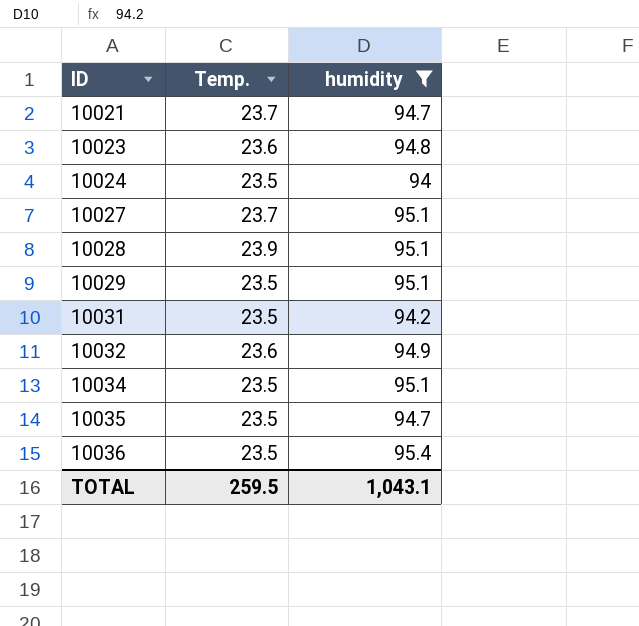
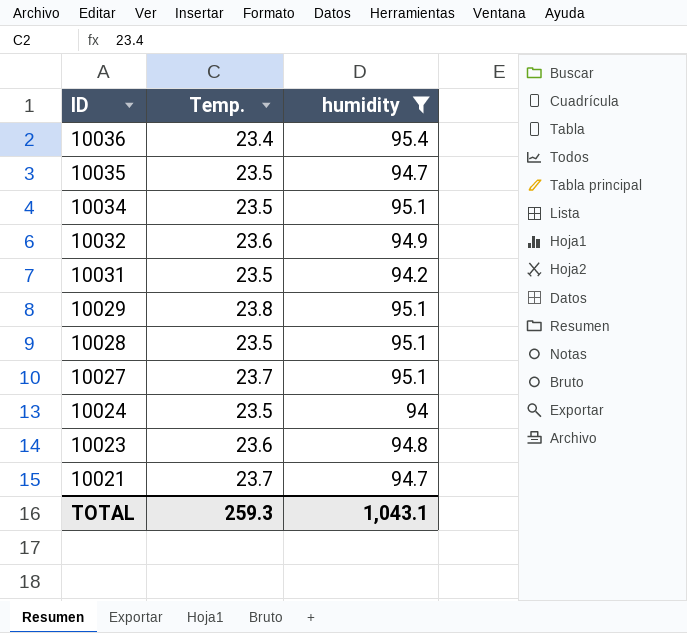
row order: ID ascending -> ID descending
10036 | Temp.: 23.5 -> 23.4
10029 | Temp.: 23.5 -> 23.8
10028 | Temp.: 23.9 -> 23.5
TOTAL | Temp.: 259.5 -> 259.3

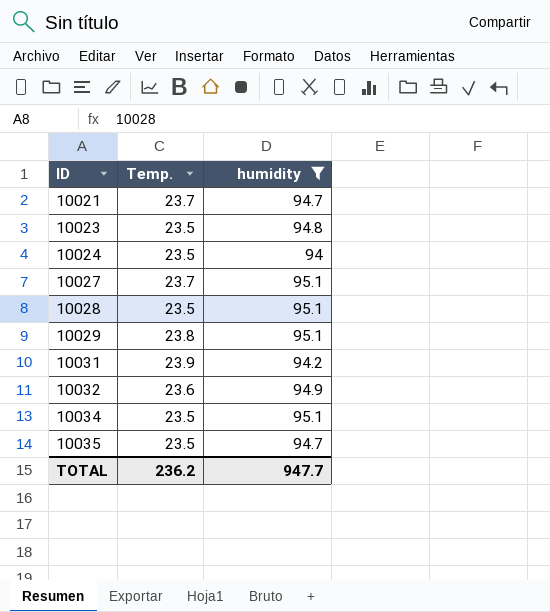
row order: ID descending -> ID ascending
row 10036: 23.4 | 95.4 -> none
10023 | Temp.: 23.6 -> 23.5
10031 | Temp.: 23.5 -> 23.9
TOTAL | Temp.: 259.3 -> 236.2
TOTAL | humidity: 1,043.1 -> 947.7

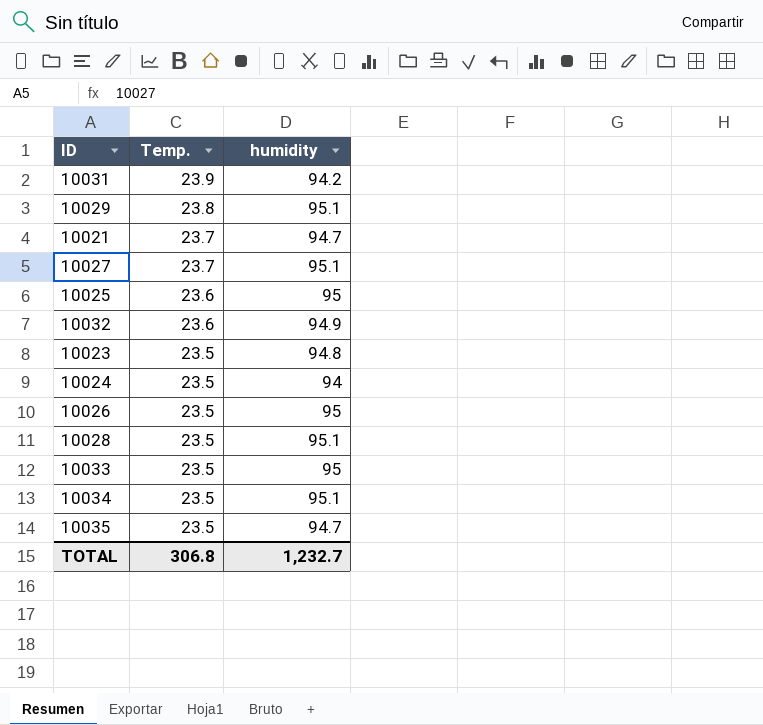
filter: humidity != 95 -> none
row order: ID ascending -> Temp. descending
TOTAL | Temp.: 236.2 -> 306.8
TOTAL | humidity: 947.7 -> 1,232.7

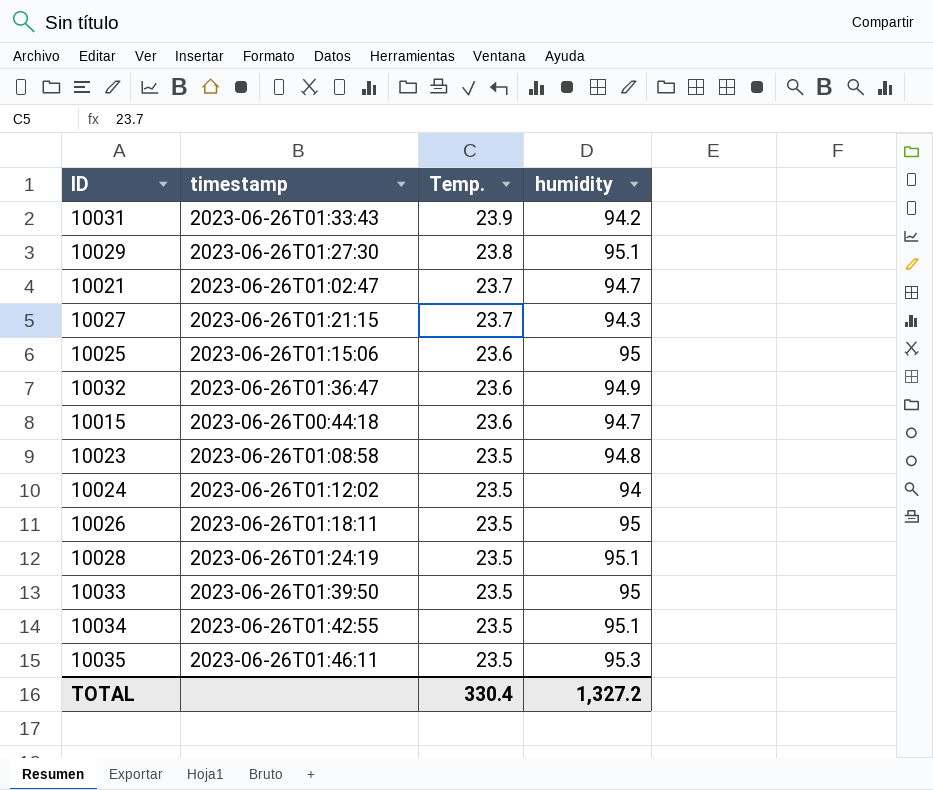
column timestamp | position: none -> 2
10027 | humidity: 95.1 -> 94.3
row 10015: none -> 2023-06-26T00:44:18 | 23.6 | 94.7
10035 | humidity: 94.7 -> 95.3
TOTAL | Temp.: 306.8 -> 330.4
TOTAL | humidity: 1,232.7 -> 1,327.2

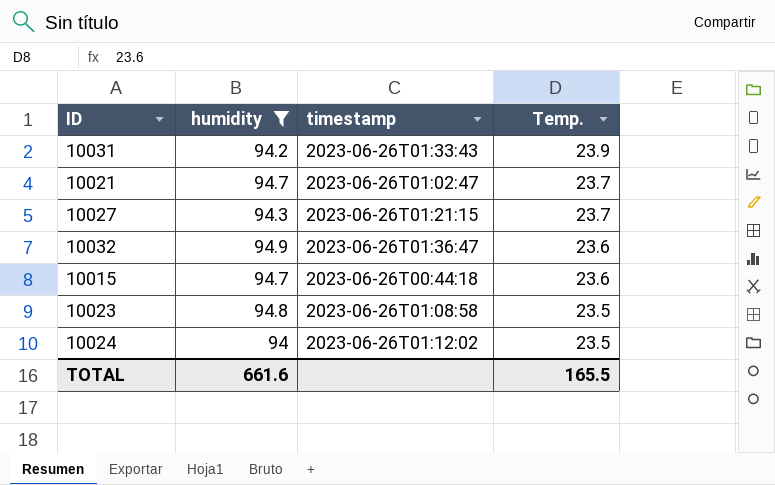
filter: none -> humidity <= 94.9
column humidity | position: 4 -> 2
TOTAL | humidity: 1,327.2 -> 661.6
TOTAL | Temp.: 330.4 -> 165.5

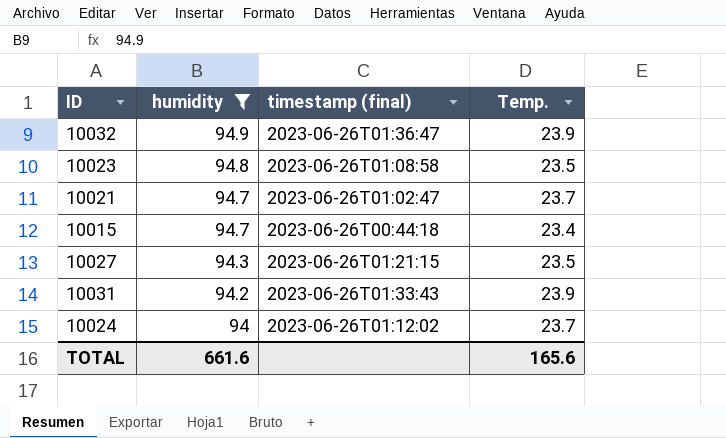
row order: Temp. descending -> humidity descending
column name: timestamp -> timestamp (final)
10032 | Temp.: 23.6 -> 23.9
10015 | Temp.: 23.6 -> 23.4
10027 | Temp.: 23.7 -> 23.5
10024 | Temp.: 23.5 -> 23.7
TOTAL | Temp.: 165.5 -> 165.6

